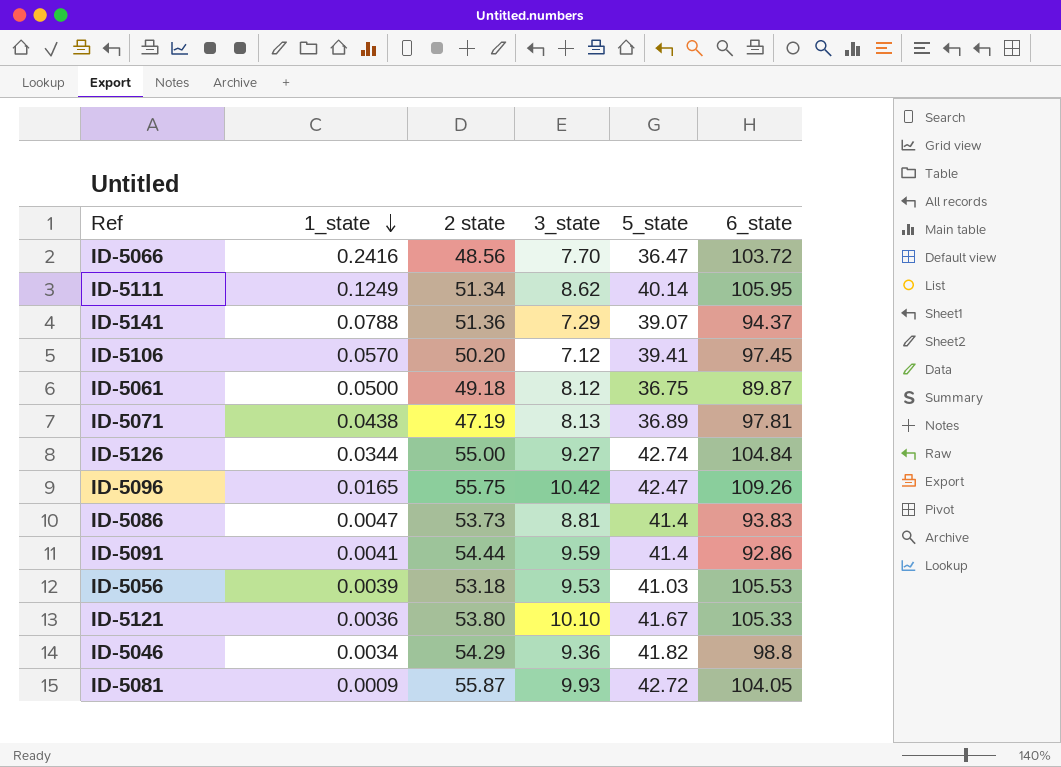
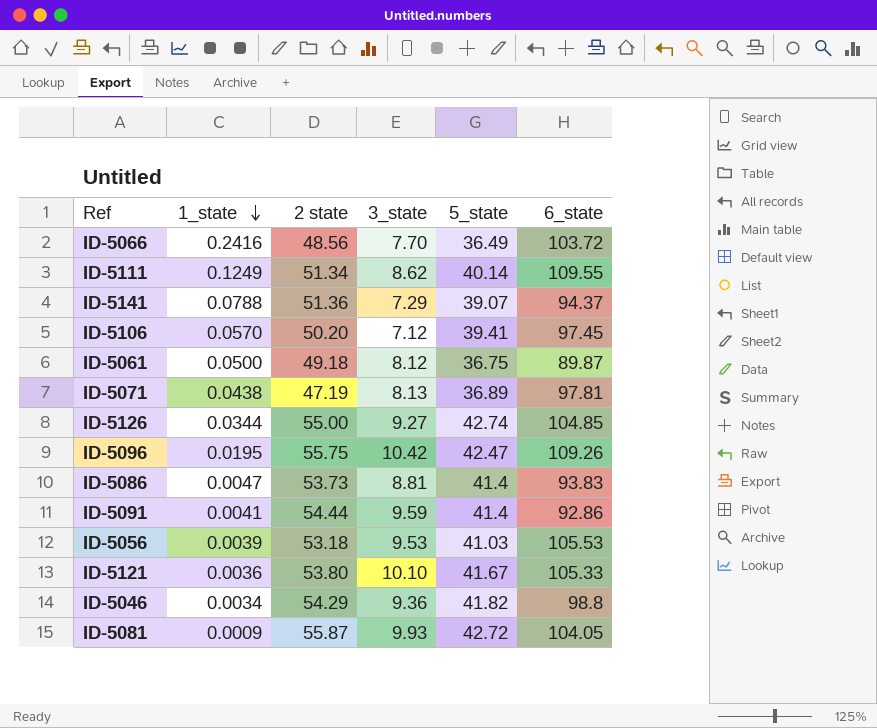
ID-5066 | 5_state: 36.47 -> 36.49
ID-5111 | 6_state: 105.95 -> 109.55
ID-5126 | 6_state: 104.84 -> 104.85
ID-5096 | 1_state: 0.0165 -> 0.0195

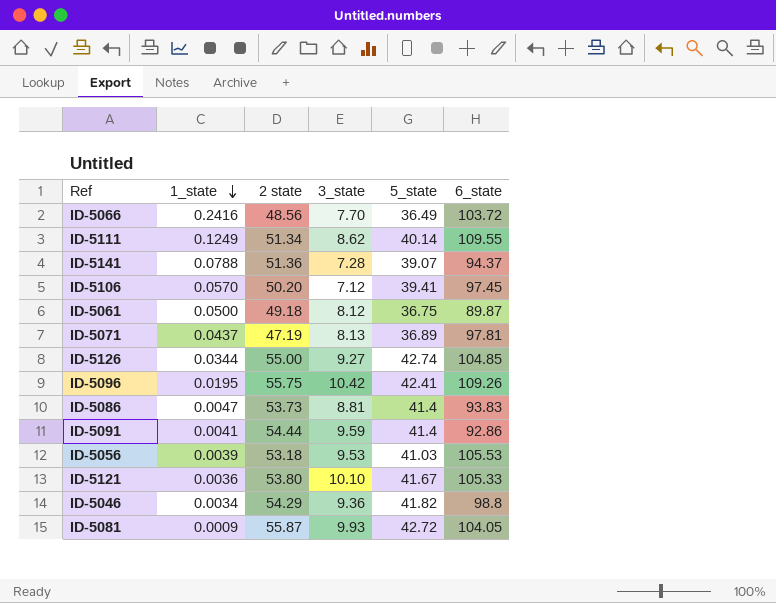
ID-5141 | 3_state: 7.29 -> 7.28
ID-5071 | 1_state: 0.0438 -> 0.0437
ID-5096 | 5_state: 42.47 -> 42.41

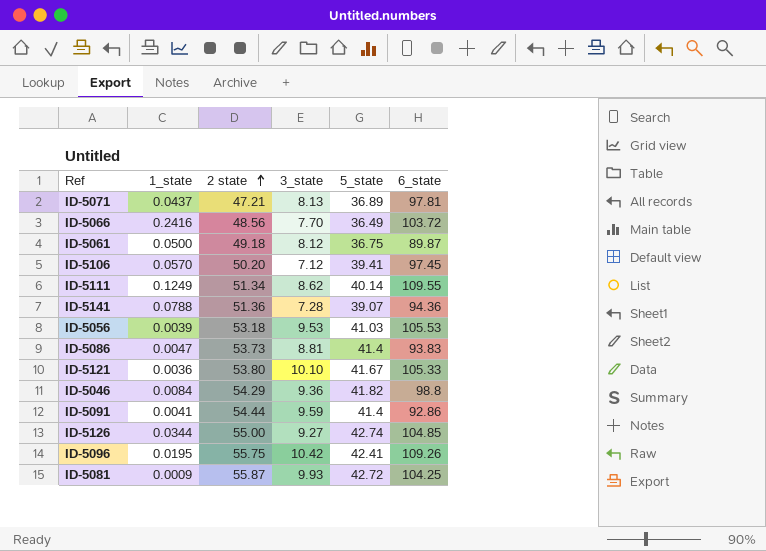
row order: 1_state descending -> 2 state ascending
ID-5071 | 2 state: 47.19 -> 47.21
ID-5141 | 6_state: 94.37 -> 94.36
ID-5046 | 1_state: 0.0034 -> 0.0084
ID-5081 | 6_state: 104.05 -> 104.25

